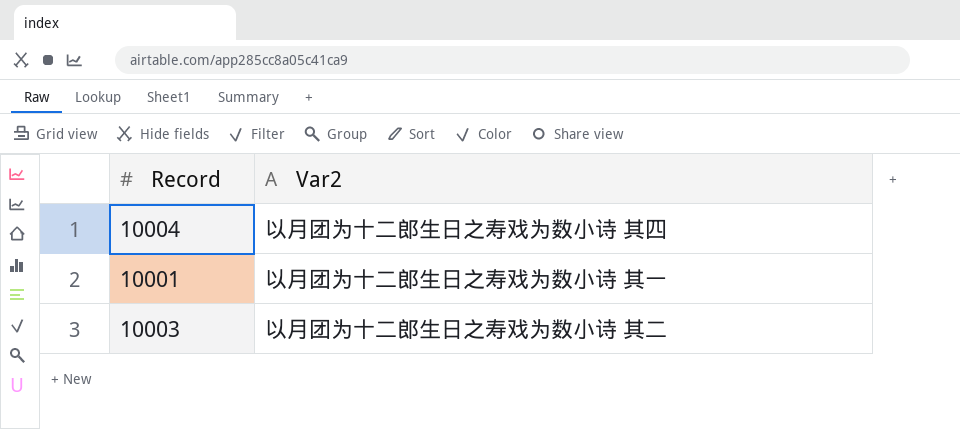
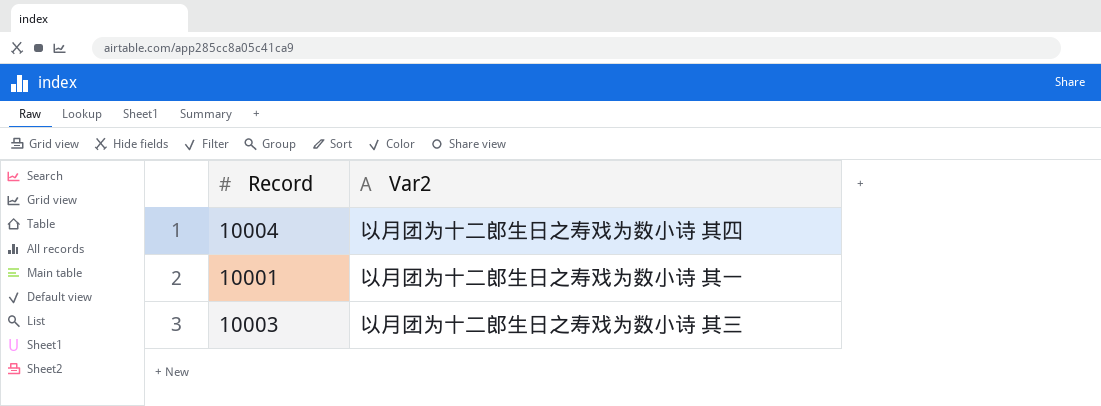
10003 | Var2: 以月团为十二郎生日之寿戏为数小诗 其二 -> 以月团为十二郎生日之寿戏为数小诗 其三

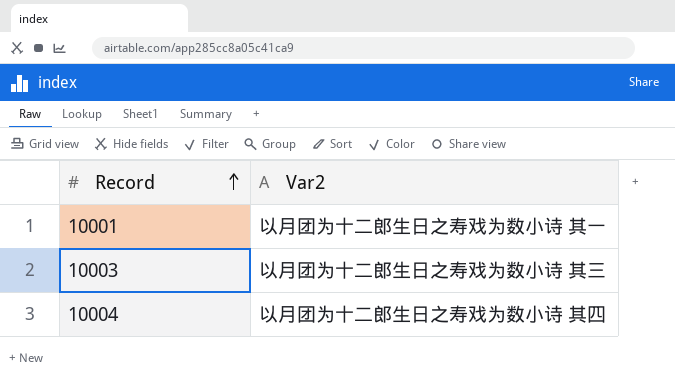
row order: none -> Record ascending

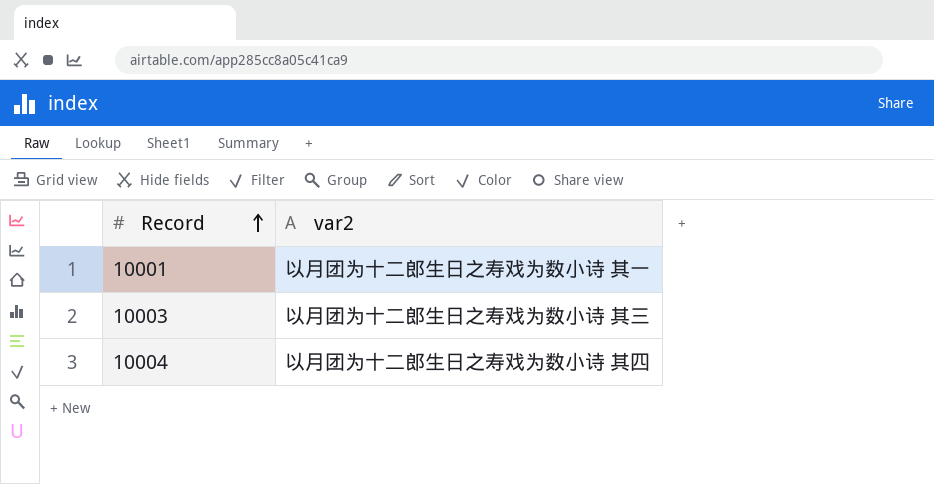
column name: Var2 -> var2

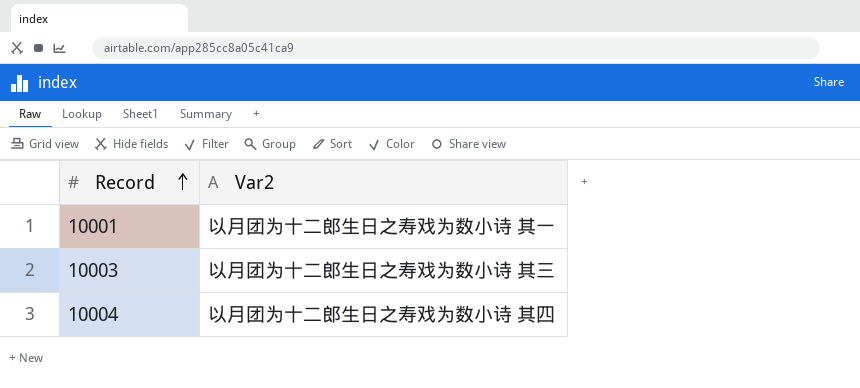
column name: var2 -> Var2

